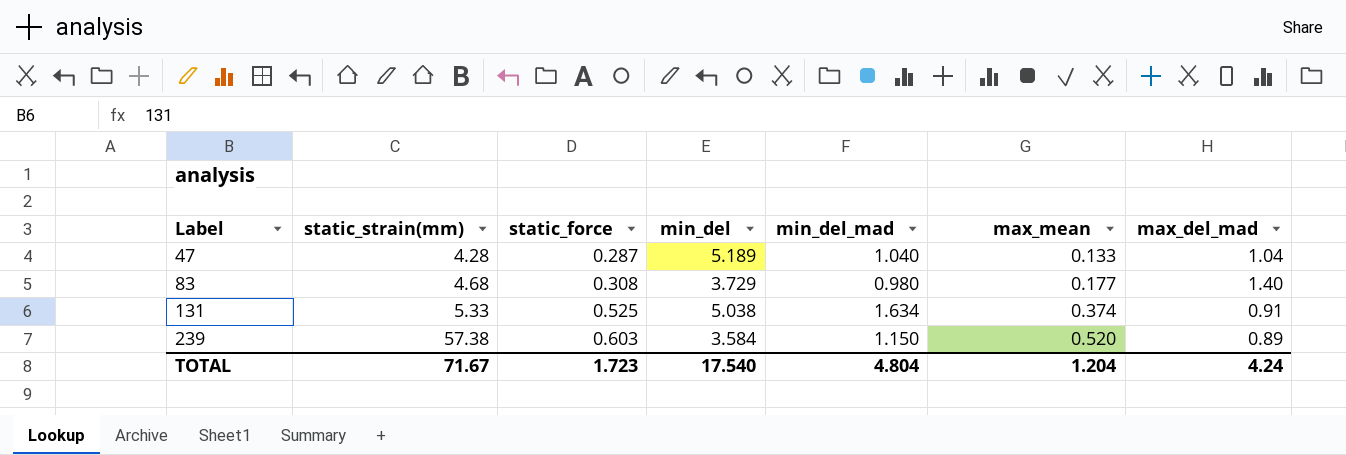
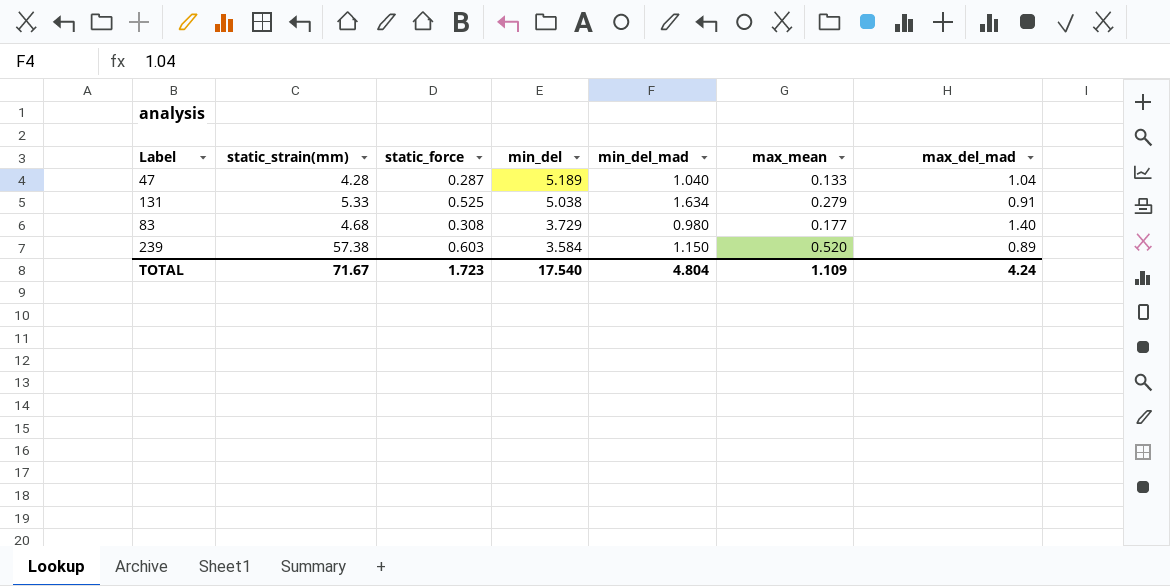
row order: Label ascending -> min_del descending
131 | max_mean: 0.374 -> 0.279
TOTAL | max_mean: 1.204 -> 1.109

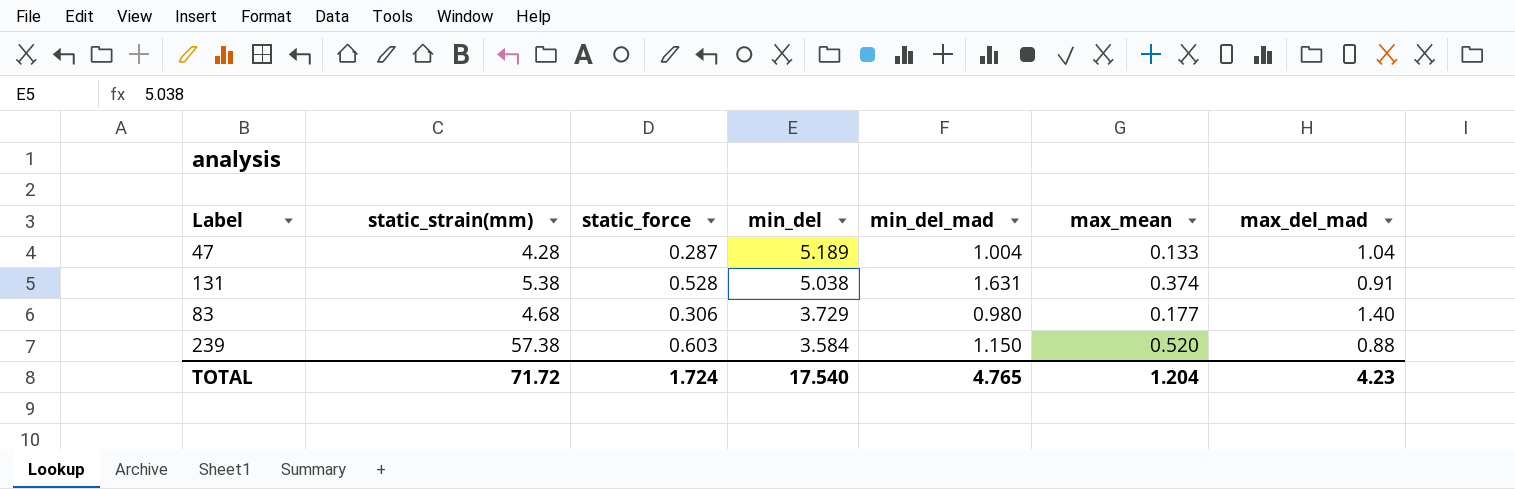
47 | min_del_mad: 1.040 -> 1.004
131 | static_strain(mm): 5.33 -> 5.38
131 | static_force: 0.525 -> 0.528
131 | min_del_mad: 1.634 -> 1.631
131 | max_mean: 0.279 -> 0.374
83 | static_force: 0.308 -> 0.306
239 | max_del_mad: 0.89 -> 0.88
TOTAL | static_strain(mm): 71.67 -> 71.72
TOTAL | static_force: 1.723 -> 1.724
TOTAL | min_del_mad: 4.804 -> 4.765
TOTAL | max_mean: 1.109 -> 1.204
TOTAL | max_del_mad: 4.24 -> 4.23

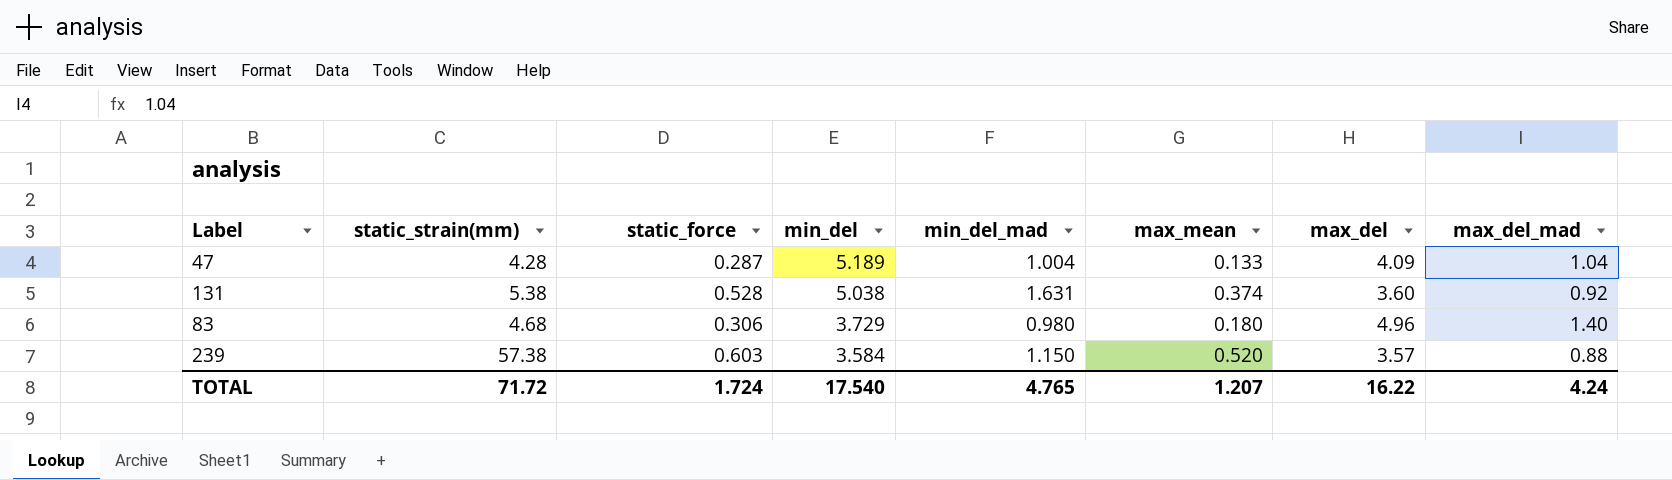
column max_del | position: none -> 7
131 | max_del_mad: 0.91 -> 0.92
83 | max_mean: 0.177 -> 0.180
TOTAL | max_mean: 1.204 -> 1.207
TOTAL | max_del_mad: 4.23 -> 4.24

